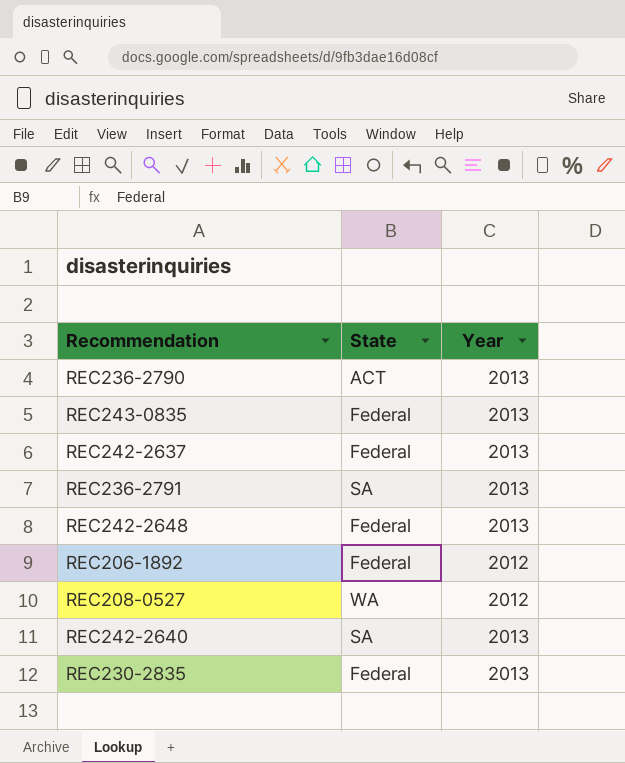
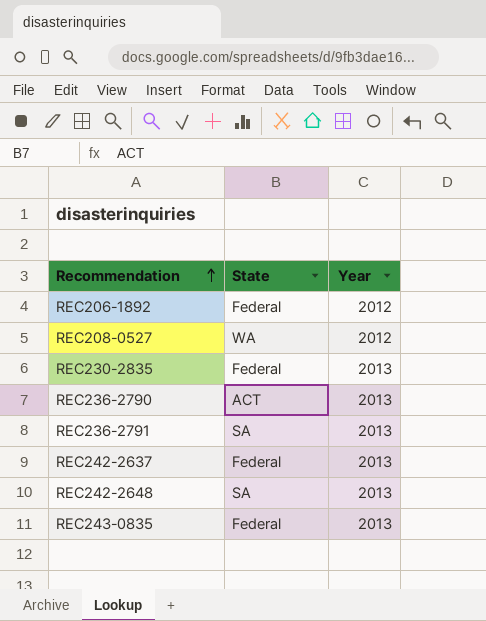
row order: none -> Recommendation ascending
row REC242-2640: SA | 2013 -> none
REC242-2648 | State: Federal -> SA

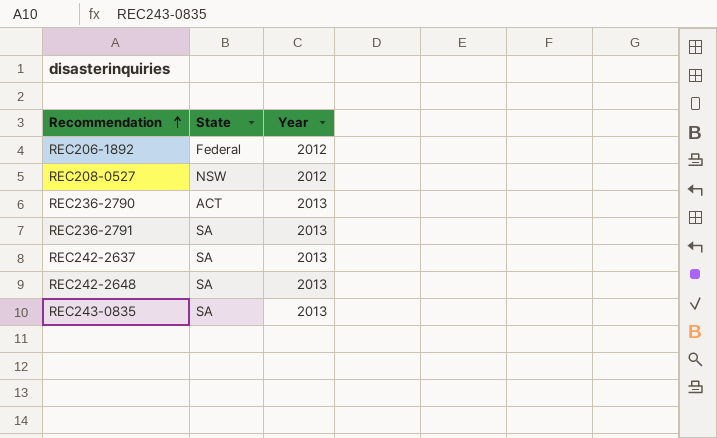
row REC230-2835: Federal | 2013 -> none
REC208-0527 | State: WA -> NSW
REC242-2637 | State: Federal -> SA
REC243-0835 | State: Federal -> SA

